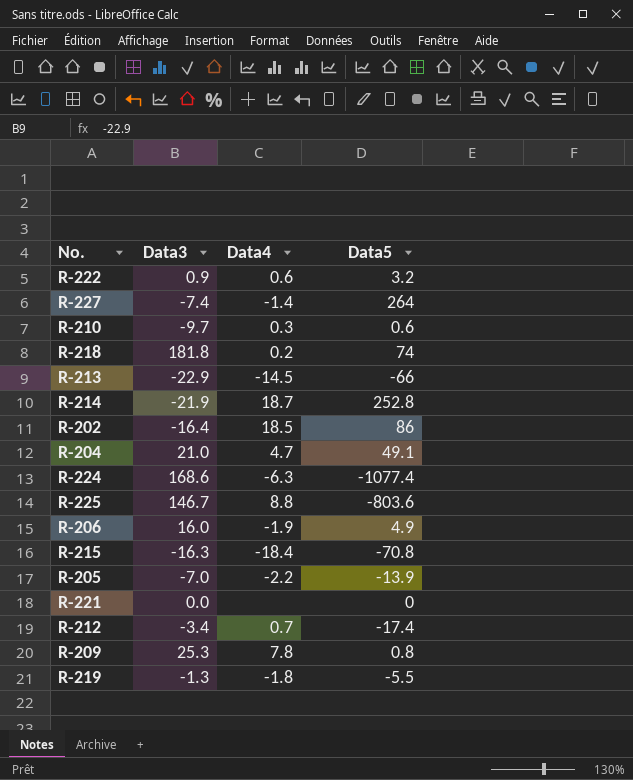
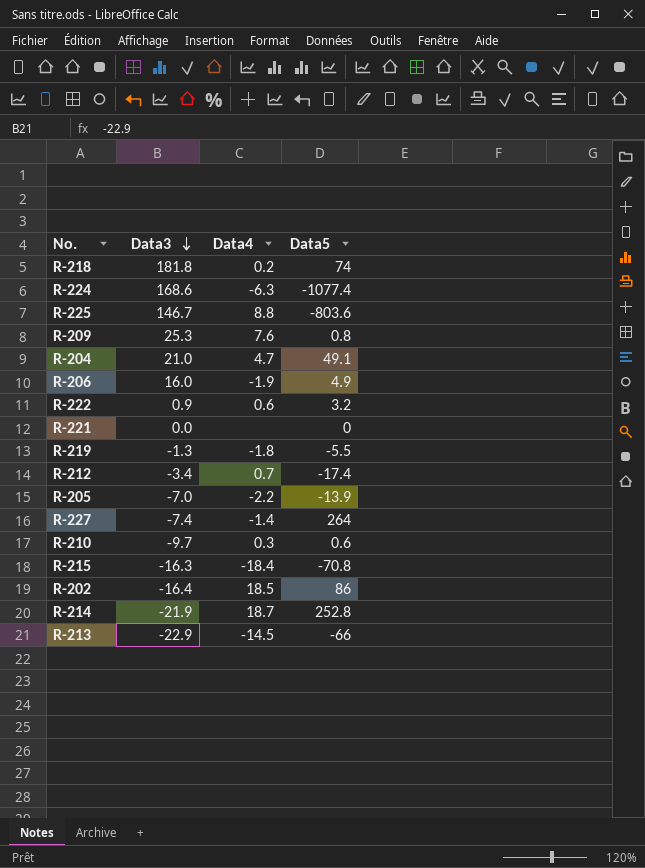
row order: none -> Data3 descending
R-209 | Data4: 7.8 -> 7.6

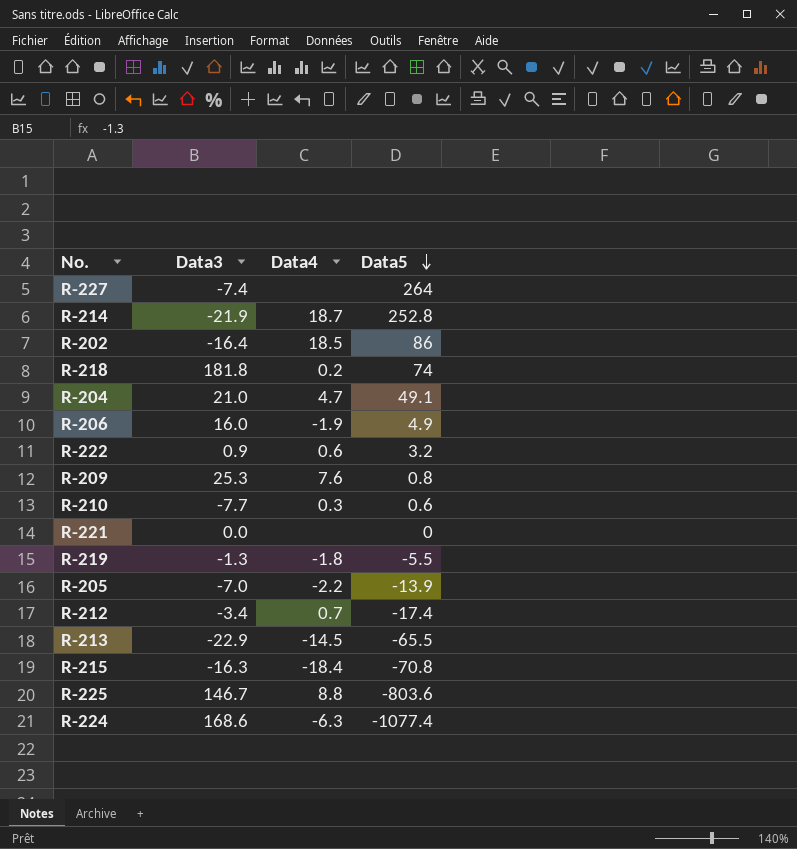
row order: Data3 descending -> Data5 descending
R-227 | Data4: -1.4 -> none
R-210 | Data3: -9.7 -> -7.7
R-213 | Data5: -66 -> -65.5

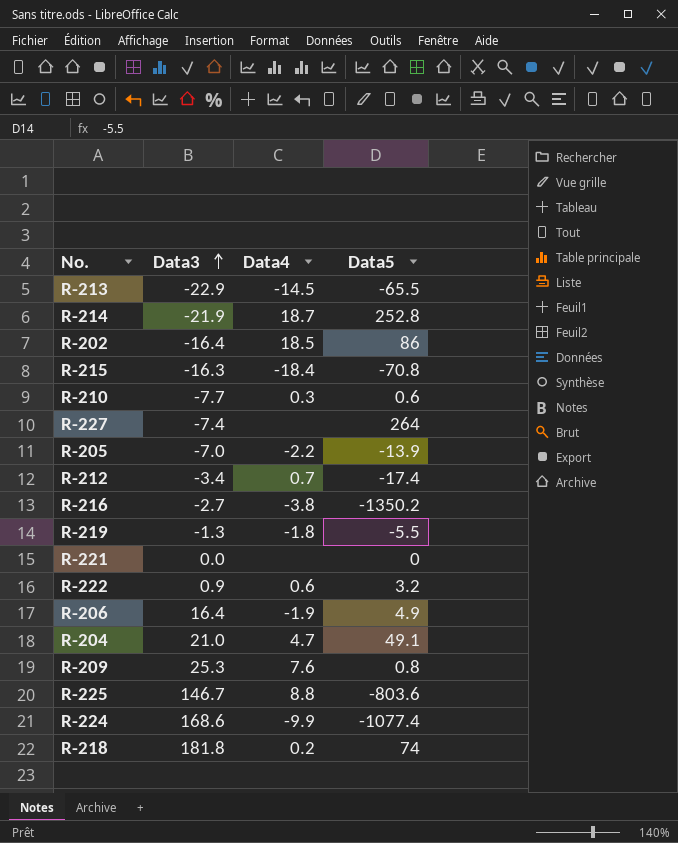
row order: Data5 descending -> Data3 ascending
row R-216: none -> -2.7 | -3.8 | -1350.2
R-206 | Data3: 16.0 -> 16.4
R-224 | Data4: -6.3 -> -9.9

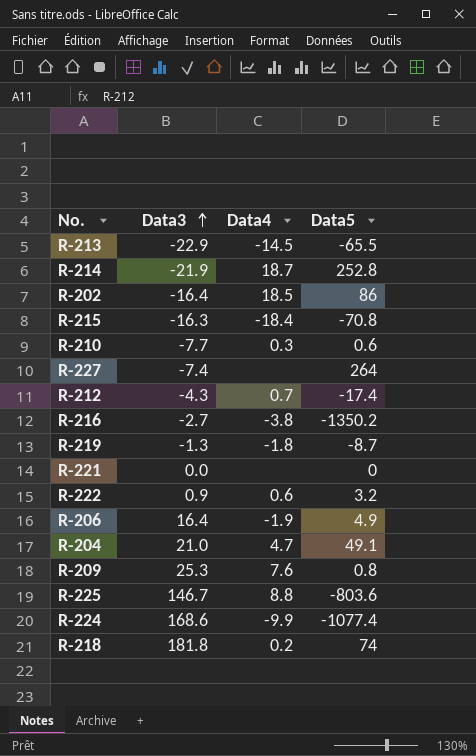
row R-205: -7.0 | -2.2 | -13.9 -> none
R-212 | Data3: -3.4 -> -4.3
R-219 | Data5: -5.5 -> -8.7

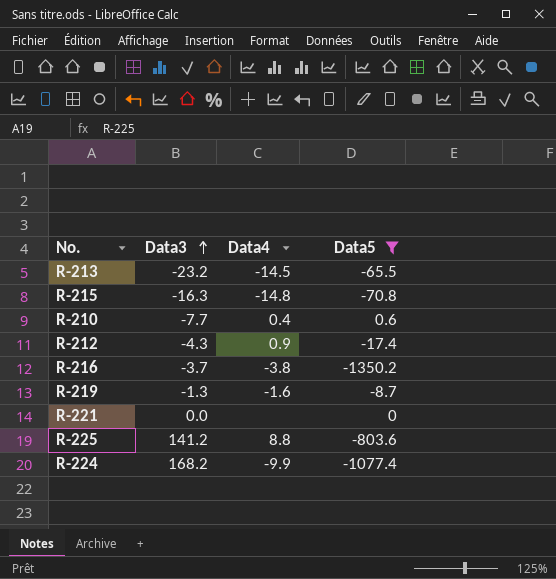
filter: none -> Data5 <= 0.6
R-213 | Data3: -22.9 -> -23.2
R-215 | Data4: -18.4 -> -14.8
R-210 | Data4: 0.3 -> 0.4
R-212 | Data4: 0.7 -> 0.9
R-216 | Data3: -2.7 -> -3.7
R-219 | Data4: -1.8 -> -1.6
R-225 | Data3: 146.7 -> 141.2
R-224 | Data3: 168.6 -> 168.2

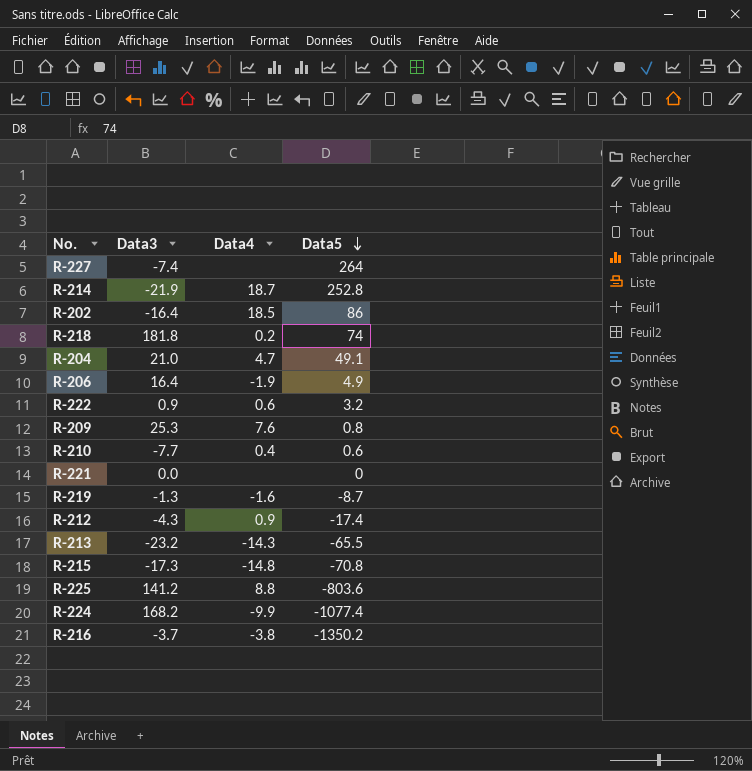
filter: Data5 <= 0.6 -> none
row order: Data3 ascending -> Data5 descending
R-213 | Data4: -14.5 -> -14.3
R-215 | Data3: -16.3 -> -17.3

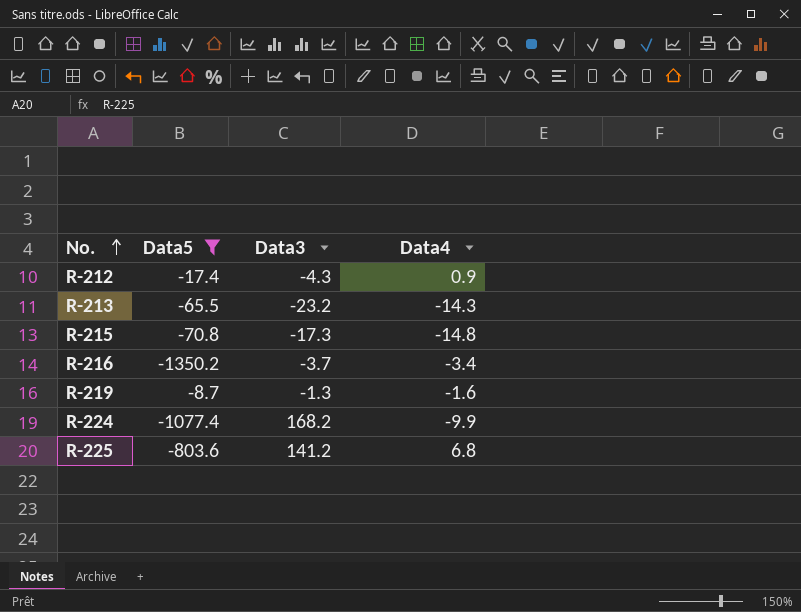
filter: none -> Data5 <= -8.7
row order: Data5 descending -> No. ascending
column Data5 | position: 4 -> 2
R-216 | Data4: -3.8 -> -3.4
R-225 | Data4: 8.8 -> 6.8

